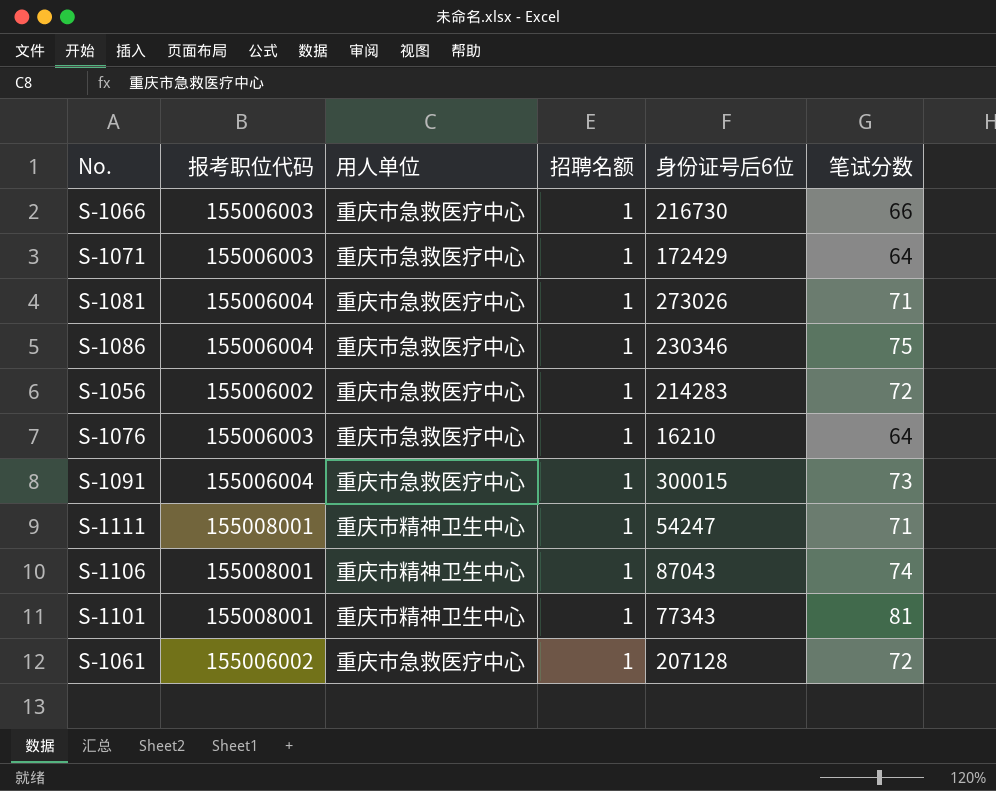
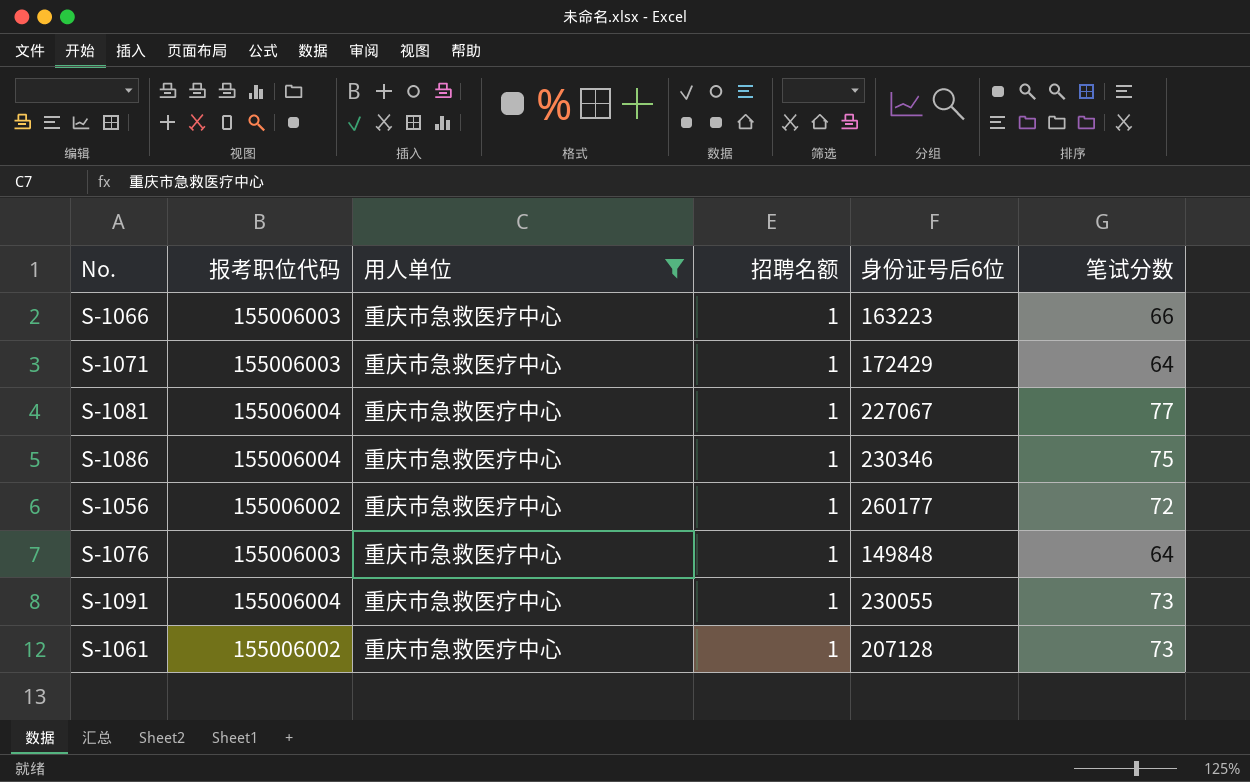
filter: none -> 用人单位 = 重庆市急救医疗中心
S-1066 | 身份证号后6位: 216730 -> 163223
S-1081 | 身份证号后6位: 273026 -> 227067
S-1081 | 笔试分数: 71 -> 77
S-1056 | 身份证号后6位: 214283 -> 260177
S-1076 | 身份证号后6位: 16210 -> 149848
S-1091 | 身份证号后6位: 300015 -> 230055
S-1061 | 笔试分数: 72 -> 73

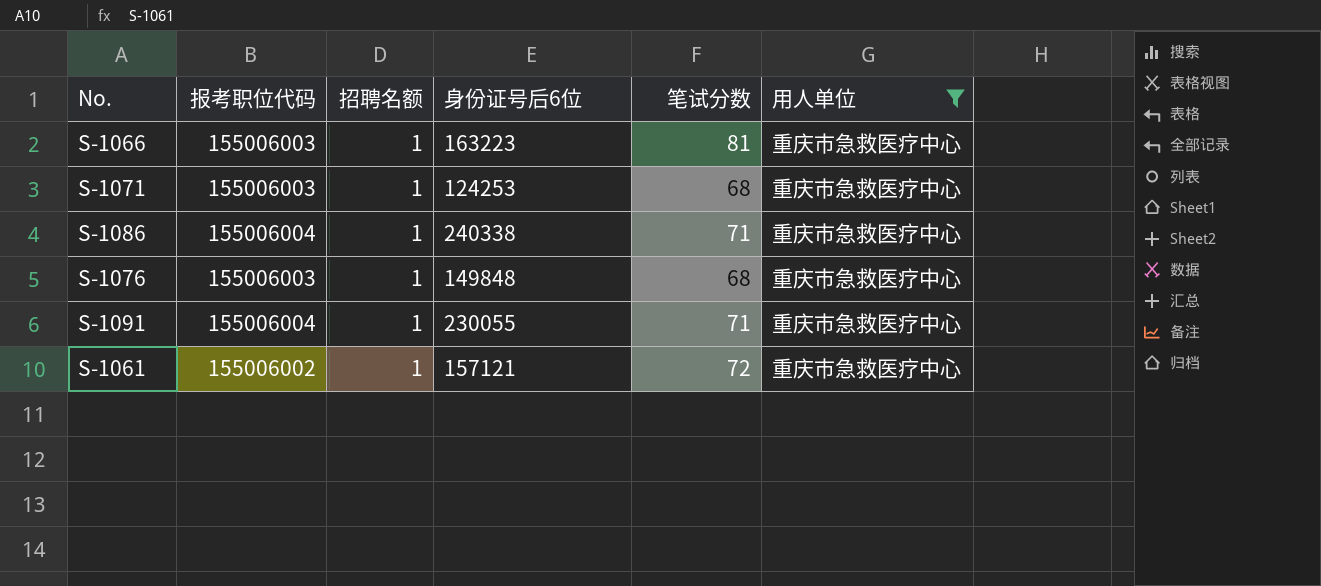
column 用人单位 | position: 3 -> 6
row S-1081: 155006004 | 重庆市急救医疗中心 | 1 | 227067 | 77 -> none
row S-1056: 155006002 | 重庆市急救医疗中心 | 1 | 260177 | 72 -> none
S-1066 | 笔试分数: 66 -> 81
S-1071 | 身份证号后6位: 172429 -> 124253
S-1071 | 笔试分数: 64 -> 68
S-1086 | 身份证号后6位: 230346 -> 240338
S-1086 | 笔试分数: 75 -> 71
S-1076 | 笔试分数: 64 -> 68
S-1091 | 笔试分数: 73 -> 71
S-1061 | 身份证号后6位: 207128 -> 157121
S-1061 | 笔试分数: 73 -> 72

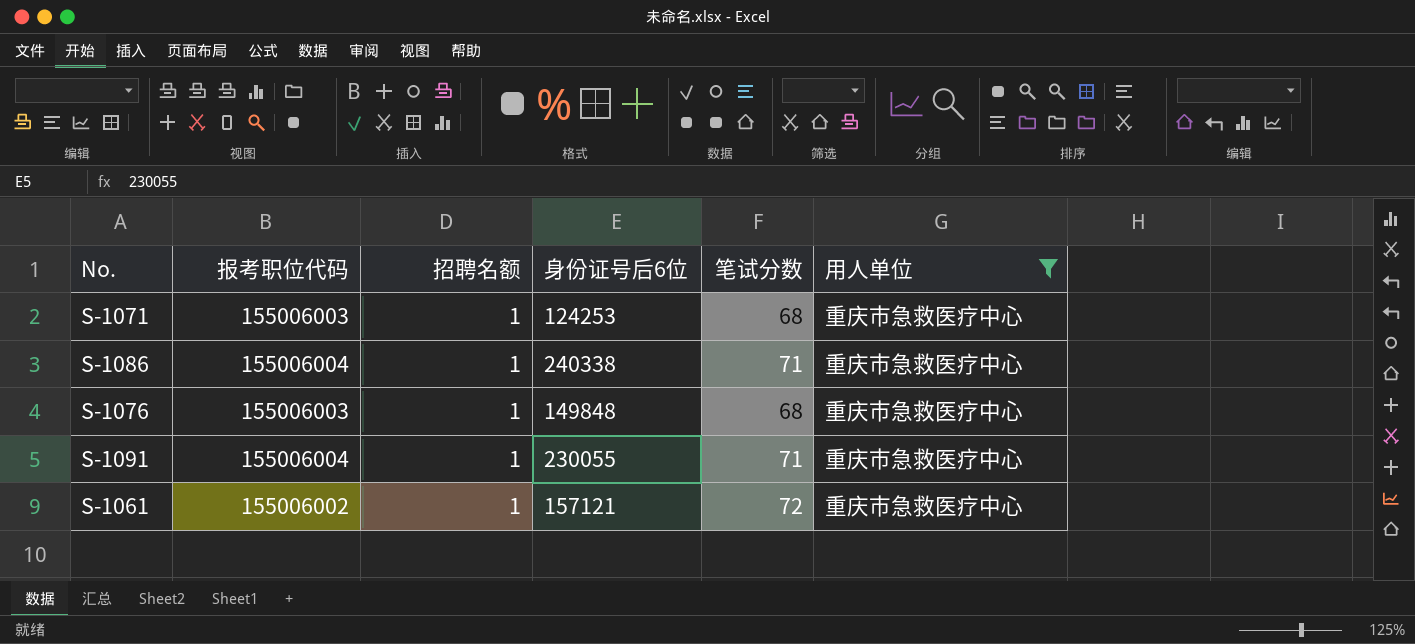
row S-1066: 155006003 | 1 | 163223 | 81 | 重庆市急救医疗中心 -> none

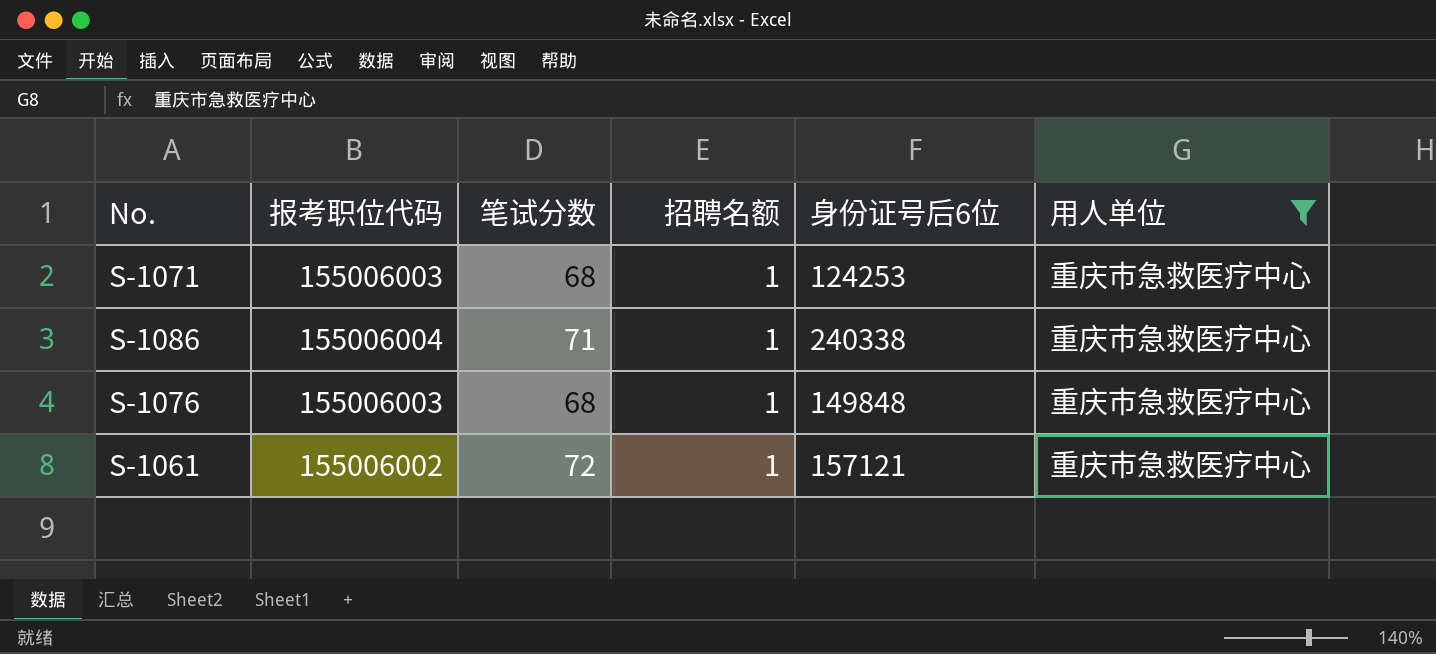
column 笔试分数 | position: 5 -> 3
row S-1091: 155006004 | 1 | 230055 | 71 | 重庆市急救医疗中心 -> none

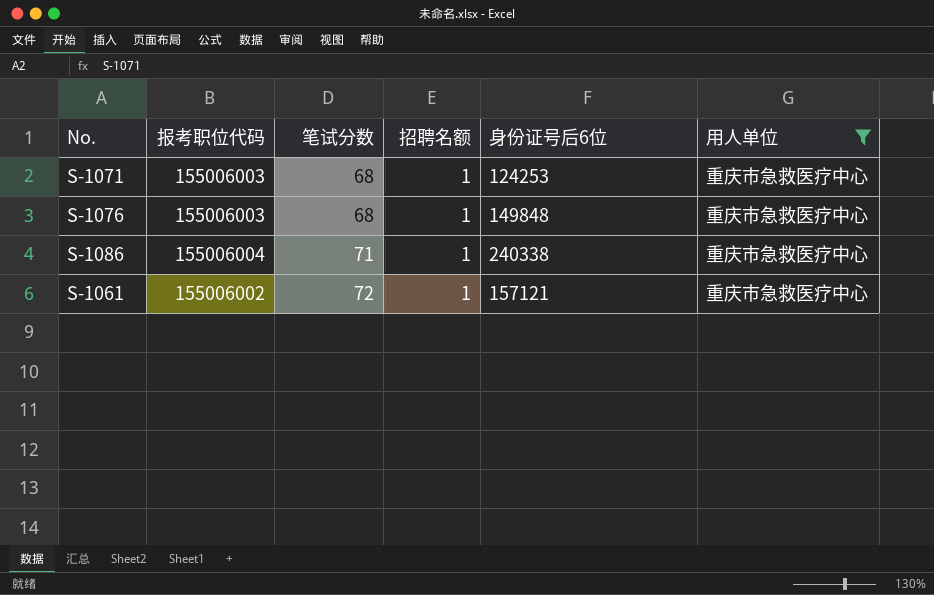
row order: none -> 笔试分数 ascending

